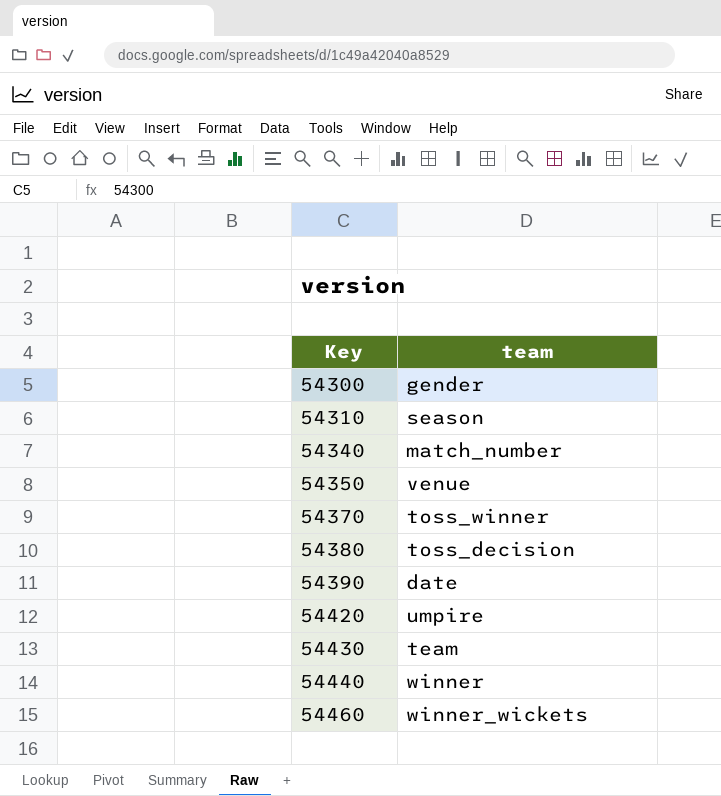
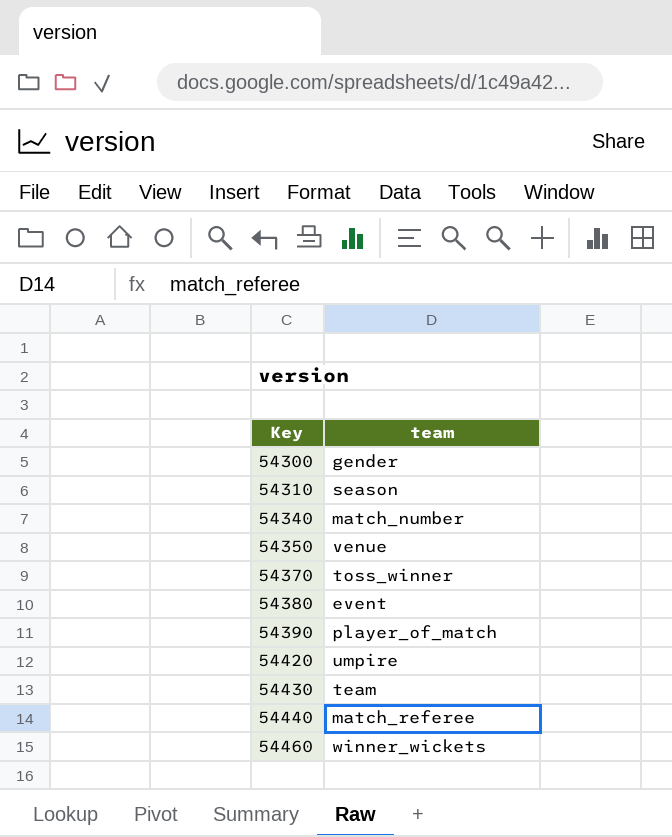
54380 | team: toss_decision -> event
54390 | team: date -> player_of_match
54440 | team: winner -> match_referee

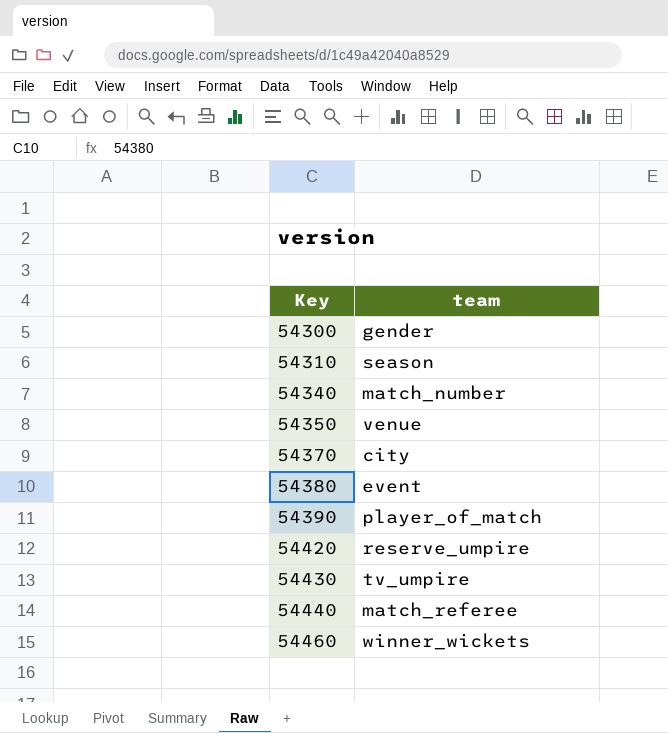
54370 | team: toss_winner -> city
54420 | team: umpire -> reserve_umpire
54430 | team: team -> tv_umpire

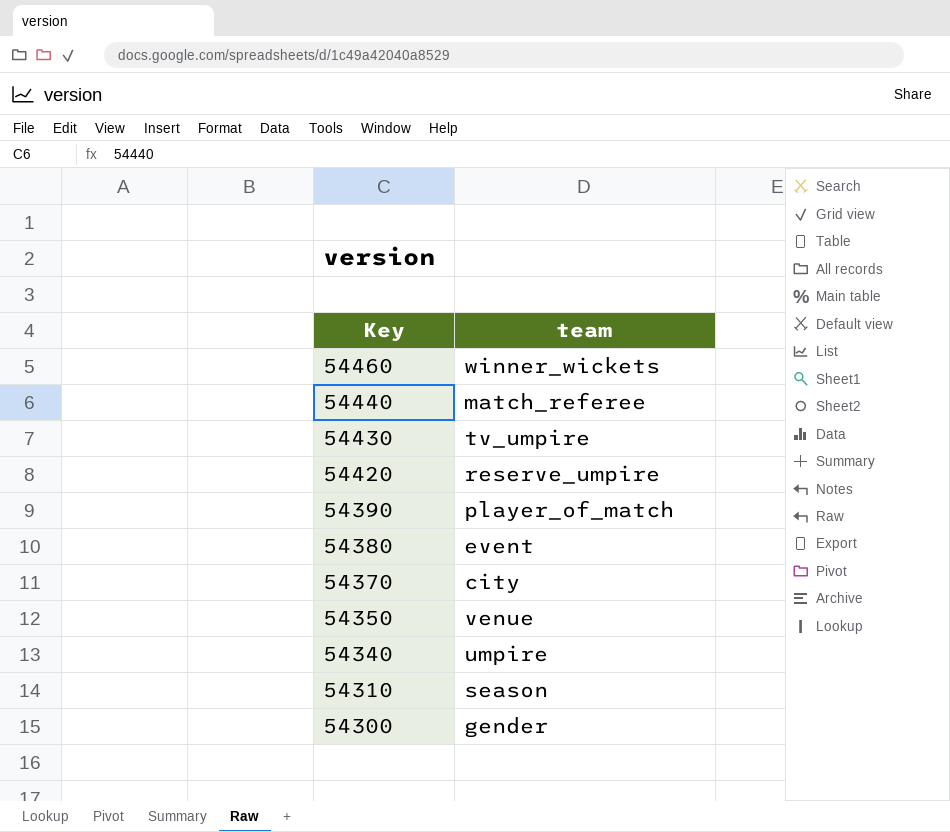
row order: Key ascending -> Key descending
54340 | team: match_number -> umpire

